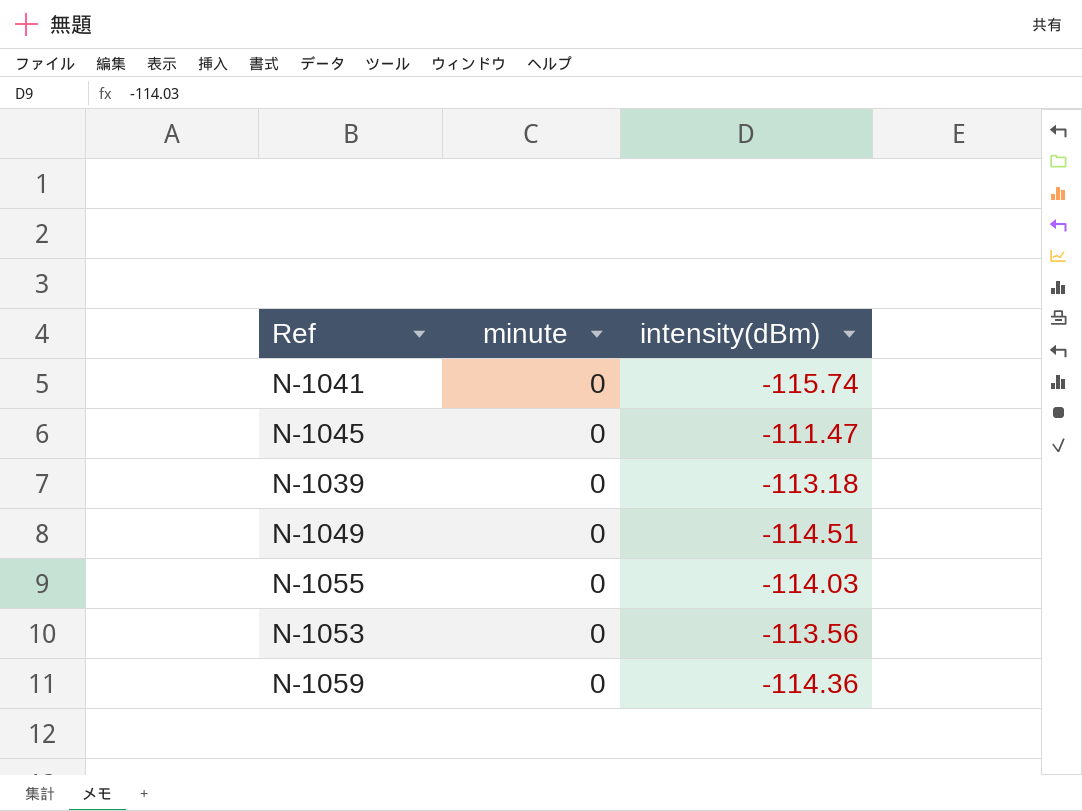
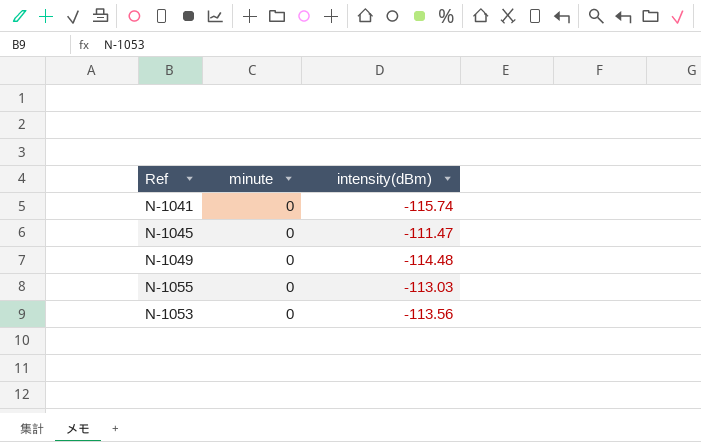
row N-1039: 0 | -113.18 -> none
row N-1059: 0 | -114.36 -> none
N-1049 | intensity(dBm): -114.51 -> -114.48
N-1055 | intensity(dBm): -114.03 -> -113.03

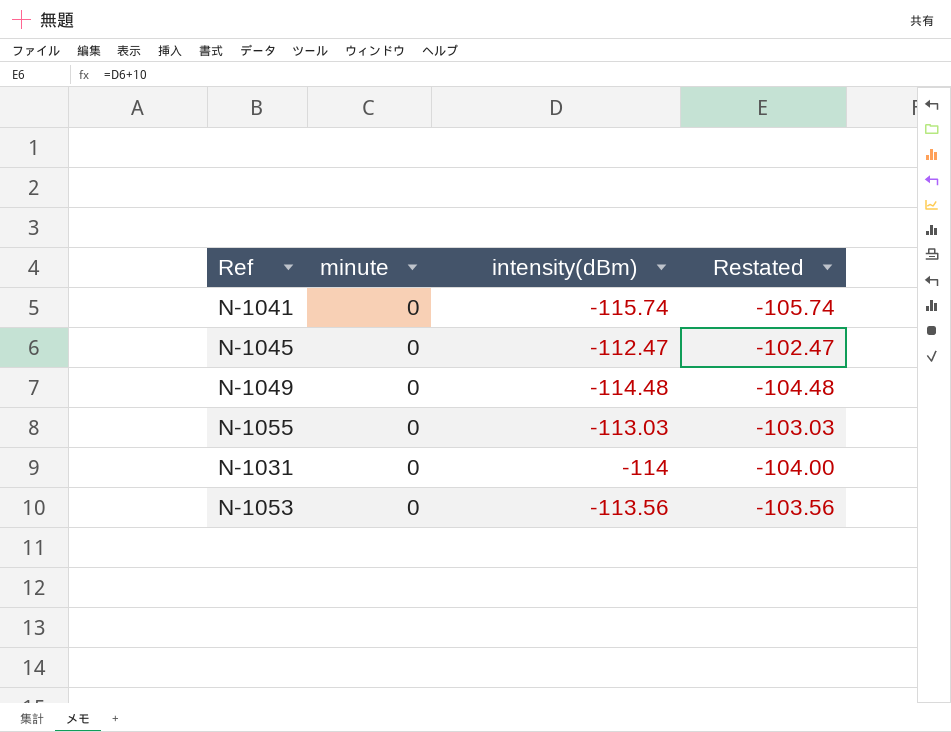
column Restated | formula: none -> [intensity(dBm)] + 10
N-1045 | intensity(dBm): -111.47 -> -112.47
row N-1031: none -> 0 | -114 | -104.00

